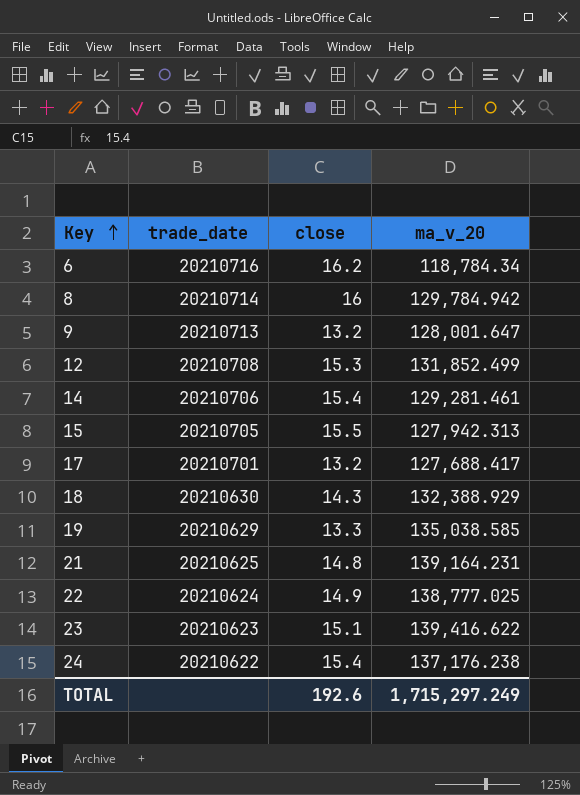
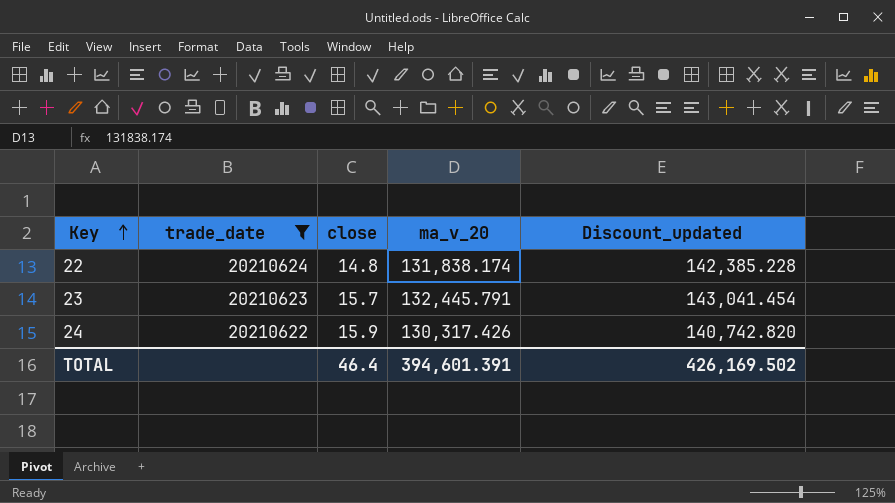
filter: none -> trade_date <= 20210624
column Discount_updated | formula: none -> [ma_v_20] * 1.08
22 | close: 14.9 -> 14.8
22 | ma_v_20: 138,777.025 -> 131,838.174
23 | close: 15.1 -> 15.7
23 | ma_v_20: 139,416.622 -> 132,445.791
24 | close: 15.4 -> 15.9
24 | ma_v_20: 137,176.238 -> 130,317.426
TOTAL | close: 192.6 -> 46.4
TOTAL | ma_v_20: 1,715,297.249 -> 394,601.391

